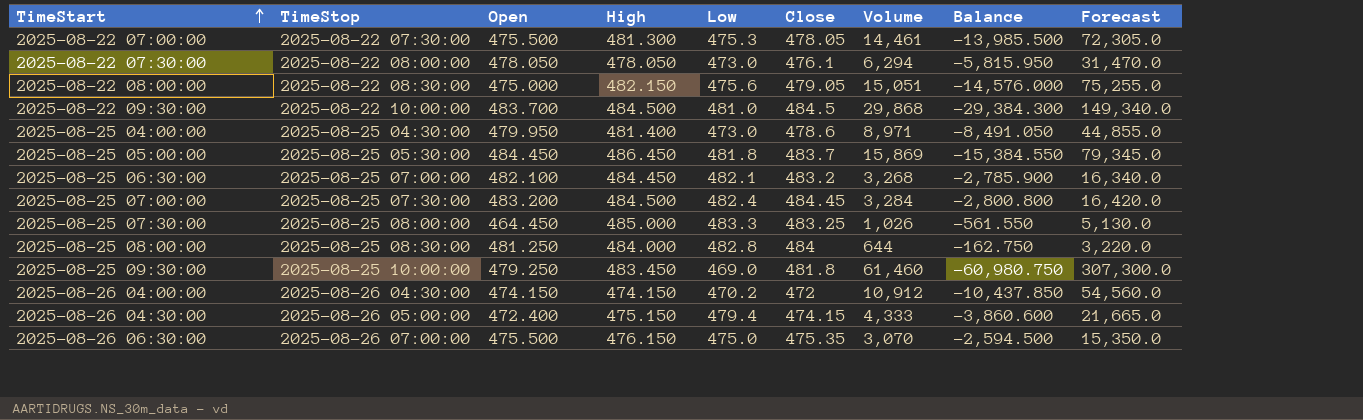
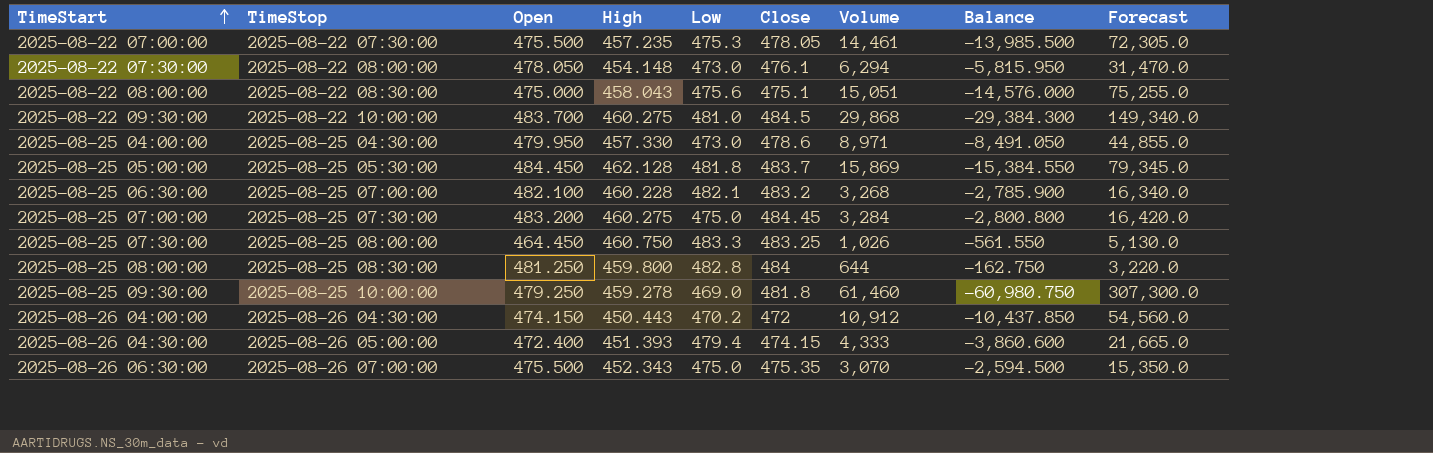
2025-08-22 07:00:00 | High: 481.300 -> 457.235
2025-08-22 07:30:00 | High: 478.050 -> 454.148
2025-08-22 08:00:00 | High: 482.150 -> 458.043
2025-08-22 08:00:00 | Close: 479.05 -> 475.1
2025-08-22 09:30:00 | High: 484.500 -> 460.275
2025-08-25 04:00:00 | High: 481.400 -> 457.330
2025-08-25 05:00:00 | High: 486.450 -> 462.128
2025-08-25 06:30:00 | High: 484.450 -> 460.228
2025-08-25 07:00:00 | High: 484.500 -> 460.275
2025-08-25 07:00:00 | Low: 482.4 -> 475.0
2025-08-25 07:30:00 | High: 485.000 -> 460.750
2025-08-25 08:00:00 | High: 484.000 -> 459.800
2025-08-25 09:30:00 | High: 483.450 -> 459.278
2025-08-26 04:00:00 | High: 474.150 -> 450.443
2025-08-26 04:30:00 | High: 475.150 -> 451.393
2025-08-26 06:30:00 | High: 476.150 -> 452.343

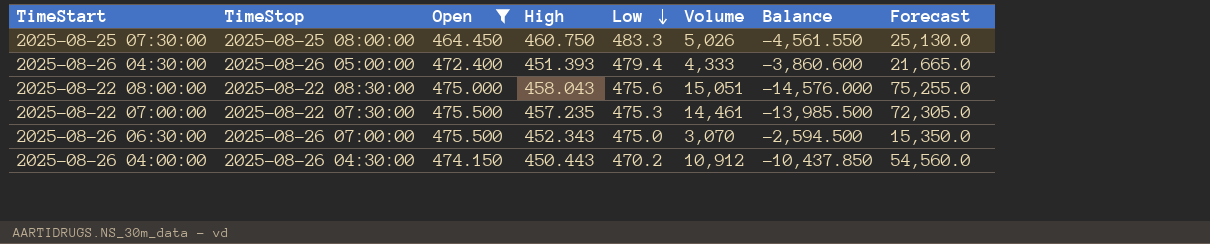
filter: none -> Open <= 475.500
row order: TimeStart ascending -> Low descending
column Close | position: 6 -> none
2025-08-25 07:30:00 | Volume: 1,026 -> 5,026
2025-08-25 07:30:00 | Balance: -561.550 -> -4,561.550
2025-08-25 07:30:00 | Forecast: 5,130.0 -> 25,130.0

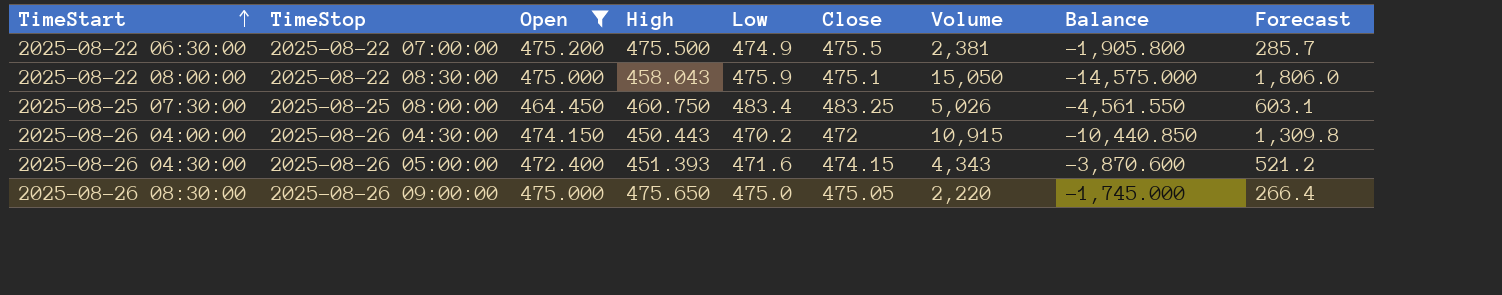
row order: Low descending -> TimeStart ascending
column Close | position: none -> 6
column Forecast | formula: [Volume] * 5 -> [Volume] * 0.12
row 2025-08-22 07:00:00: 2025-08-22 07:30:00 | 475.500 | 457.235 | 475.3 | 14,461 | -13,985.500 | 72,305.0 -> none
row 2025-08-26 06:30:00: 2025-08-26 07:00:00 | 475.500 | 452.343 | 475.0 | 3,070 | -2,594.500 | 15,350.0 -> none
row 2025-08-22 06:30:00: none -> 2025-08-22 07:00:00 | 475.200 | 475.500 | 474.9 | 475.5 | 2,381 | -1,905.800 | 285.7
2025-08-22 08:00:00 | Low: 475.6 -> 475.9
2025-08-22 08:00:00 | Volume: 15,051 -> 15,050
2025-08-22 08:00:00 | Balance: -14,576.000 -> -14,575.000
2025-08-25 07:30:00 | Low: 483.3 -> 483.4
2025-08-26 04:00:00 | Volume: 10,912 -> 10,915
2025-08-26 04:00:00 | Balance: -10,437.850 -> -10,440.850
2025-08-26 04:30:00 | Low: 479.4 -> 471.6
2025-08-26 04:30:00 | Volume: 4,333 -> 4,343
2025-08-26 04:30:00 | Balance: -3,860.600 -> -3,870.600
row 2025-08-26 08:30:00: none -> 2025-08-26 09:00:00 | 475.000 | 475.650 | 475.0 | 475.05 | 2,220 | -1,745.000 | 266.4

